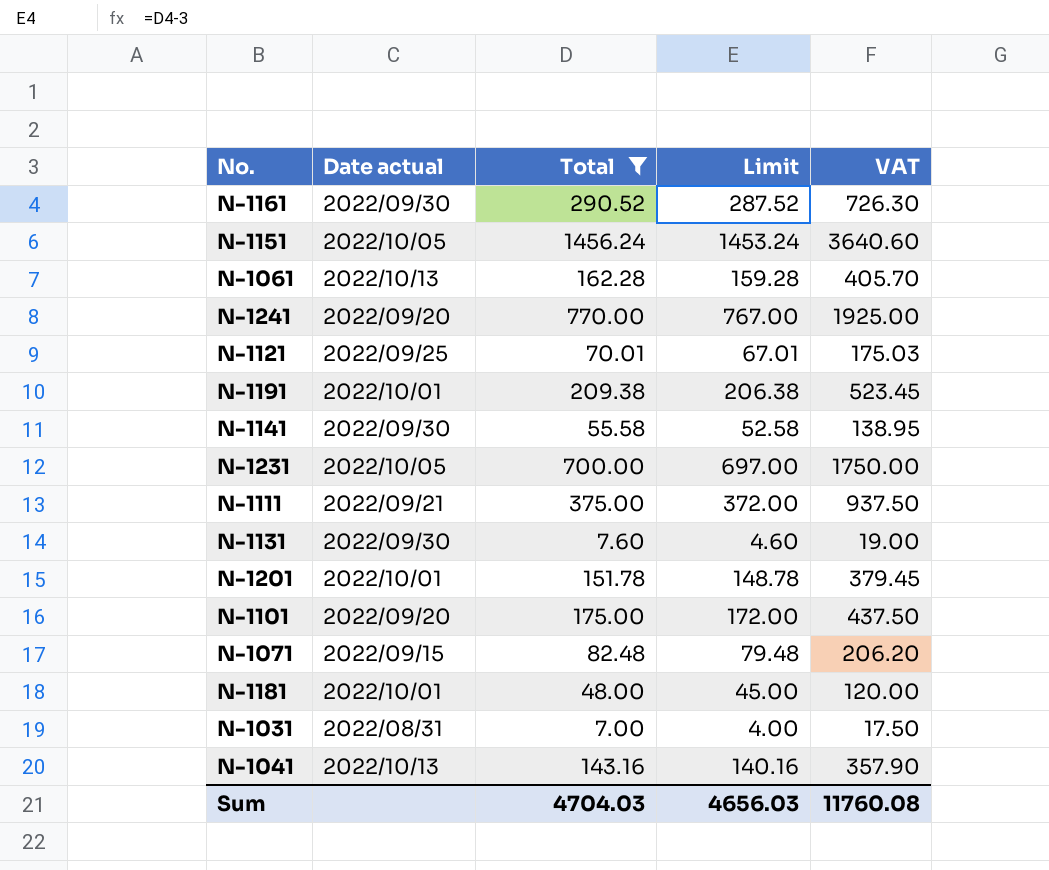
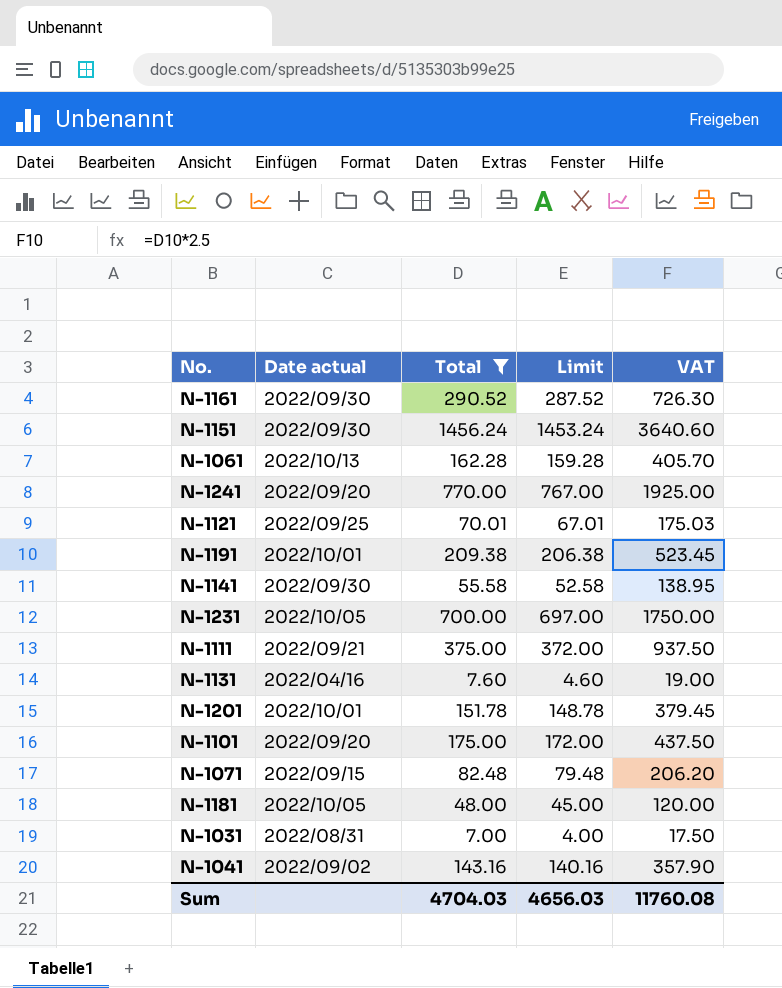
N-1151 | Date actual: 2022/10/05 -> 2022/09/30
N-1131 | Date actual: 2022/09/30 -> 2022/04/16
N-1181 | Date actual: 2022/10/01 -> 2022/10/05
N-1041 | Date actual: 2022/10/13 -> 2022/09/02

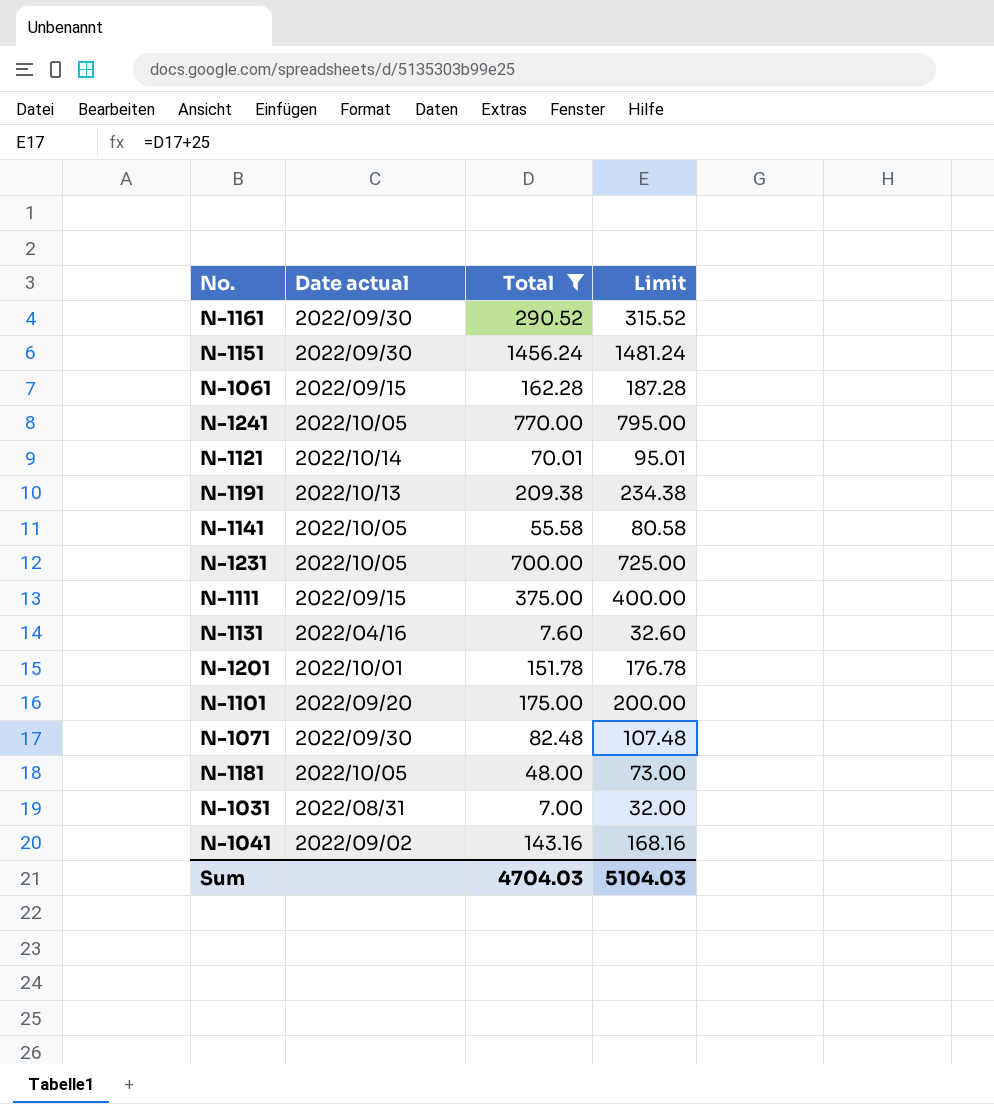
column VAT | formula: [Total] * 2.5 -> none
column Limit | formula: [Total] - 3 -> [Total] + 25
N-1061 | Date actual: 2022/10/13 -> 2022/09/15
N-1241 | Date actual: 2022/09/20 -> 2022/10/05
N-1121 | Date actual: 2022/09/25 -> 2022/10/14
N-1191 | Date actual: 2022/10/01 -> 2022/10/13
N-1141 | Date actual: 2022/09/30 -> 2022/10/05
N-1111 | Date actual: 2022/09/21 -> 2022/09/15
N-1071 | Date actual: 2022/09/15 -> 2022/09/30
Sum | Limit: 4656.03 -> 5104.03

